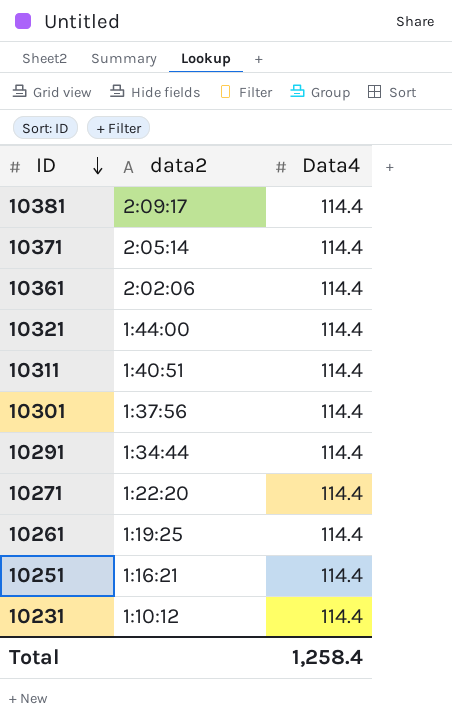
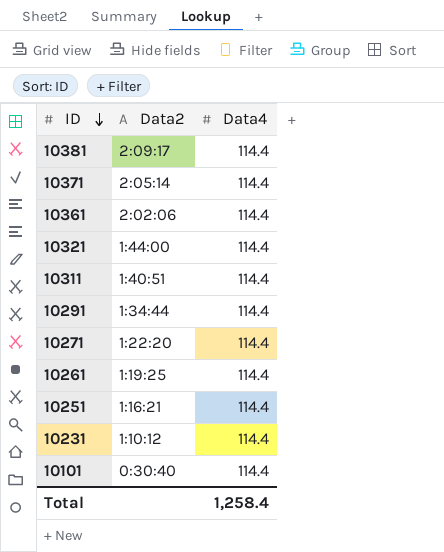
column name: data2 -> Data2
row 10301: 1:37:56 | 114.4 -> none
row 10101: none -> 0:30:40 | 114.4

